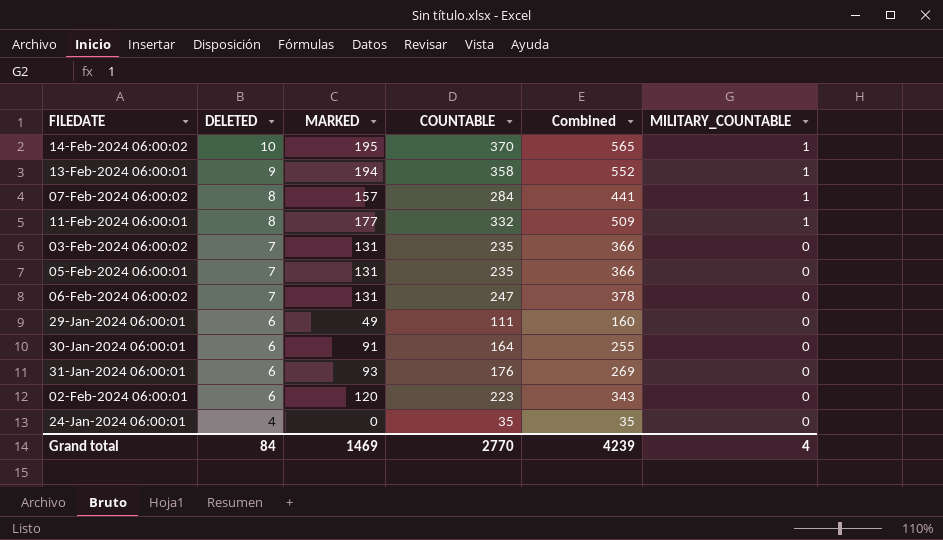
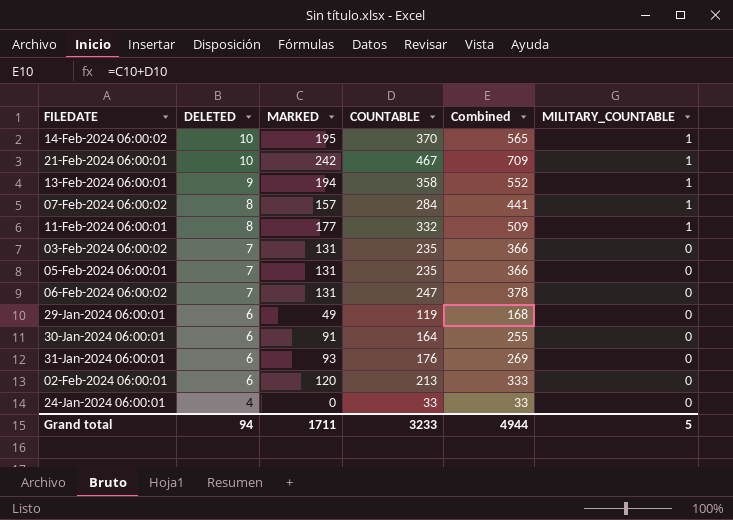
row 21-Feb-2024 06:00:01: none -> 10 | 242 | 467 | 709 | 1
29-Jan-2024 06:00:01 | COUNTABLE: 111 -> 119
29-Jan-2024 06:00:01 | Combined: 160 -> 168
02-Feb-2024 06:00:01 | COUNTABLE: 223 -> 213
02-Feb-2024 06:00:01 | Combined: 343 -> 333
24-Jan-2024 06:00:01 | COUNTABLE: 35 -> 33
24-Jan-2024 06:00:01 | Combined: 35 -> 33
Grand total | DELETED: 84 -> 94
Grand total | MARKED: 1469 -> 1711
Grand total | COUNTABLE: 2770 -> 3233
Grand total | Combined: 4239 -> 4944
Grand total | MILITARY_COUNTABLE: 4 -> 5

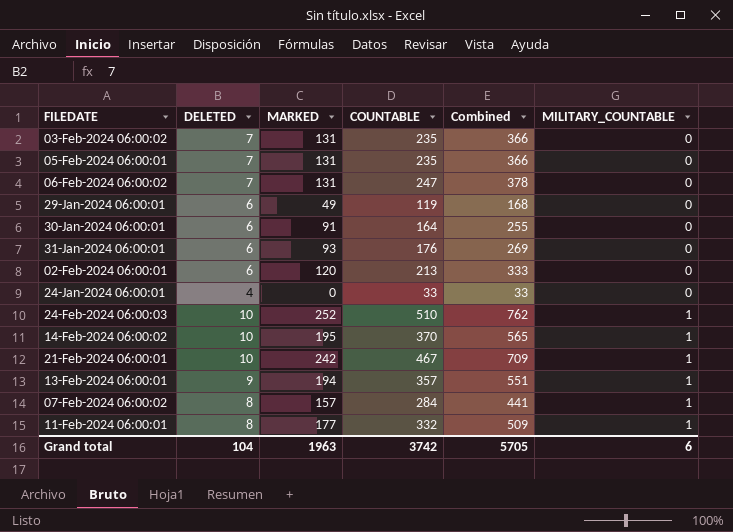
row order: DELETED descending -> MILITARY_COUNTABLE ascending
row 24-Feb-2024 06:00:03: none -> 10 | 252 | 510 | 762 | 1
13-Feb-2024 06:00:01 | COUNTABLE: 358 -> 357
13-Feb-2024 06:00:01 | Combined: 552 -> 551
Grand total | DELETED: 94 -> 104
Grand total | MARKED: 1711 -> 1963
Grand total | COUNTABLE: 3233 -> 3742
Grand total | Combined: 4944 -> 5705
Grand total | MILITARY_COUNTABLE: 5 -> 6

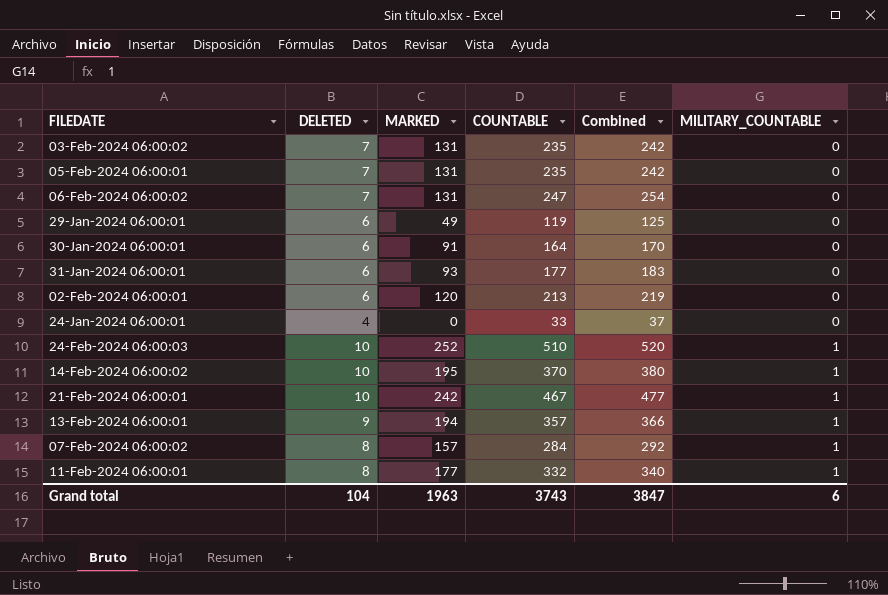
column Combined | formula: [MARKED] + [COUNTABLE] -> [DELETED] + [COUNTABLE]
31-Jan-2024 06:00:01 | COUNTABLE: 176 -> 177
Grand total | COUNTABLE: 3742 -> 3743
Grand total | Combined: 5705 -> 3847

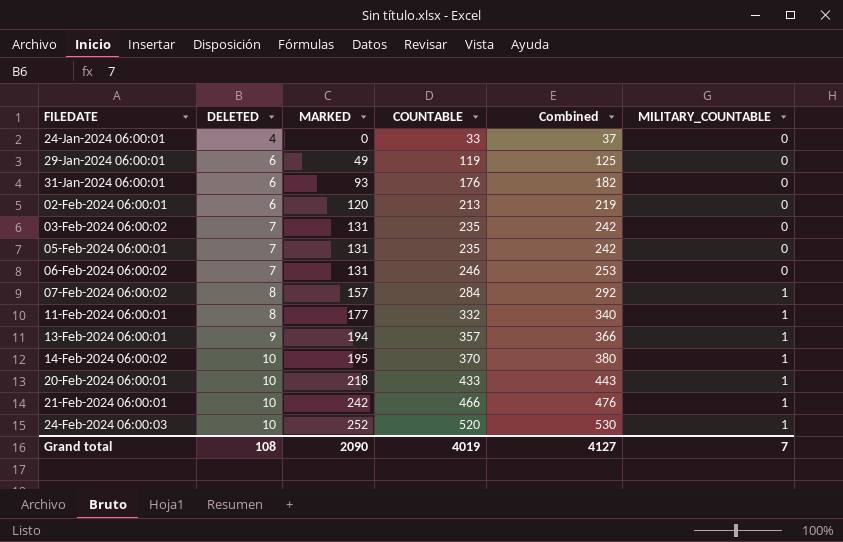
row order: MILITARY_COUNTABLE ascending -> FILEDATE ascending
row 30-Jan-2024 06:00:01: 6 | 91 | 164 | 170 | 0 -> none
31-Jan-2024 06:00:01 | COUNTABLE: 177 -> 176
31-Jan-2024 06:00:01 | Combined: 183 -> 182
06-Feb-2024 06:00:02 | COUNTABLE: 247 -> 246
06-Feb-2024 06:00:02 | Combined: 254 -> 253
row 20-Feb-2024 06:00:01: none -> 10 | 218 | 433 | 443 | 1
21-Feb-2024 06:00:01 | COUNTABLE: 467 -> 466
21-Feb-2024 06:00:01 | Combined: 477 -> 476
24-Feb-2024 06:00:03 | COUNTABLE: 510 -> 520
24-Feb-2024 06:00:03 | Combined: 520 -> 530
Grand total | DELETED: 104 -> 108
Grand total | MARKED: 1963 -> 2090
Grand total | COUNTABLE: 3743 -> 4019
Grand total | Combined: 3847 -> 4127
Grand total | MILITARY_COUNTABLE: 6 -> 7

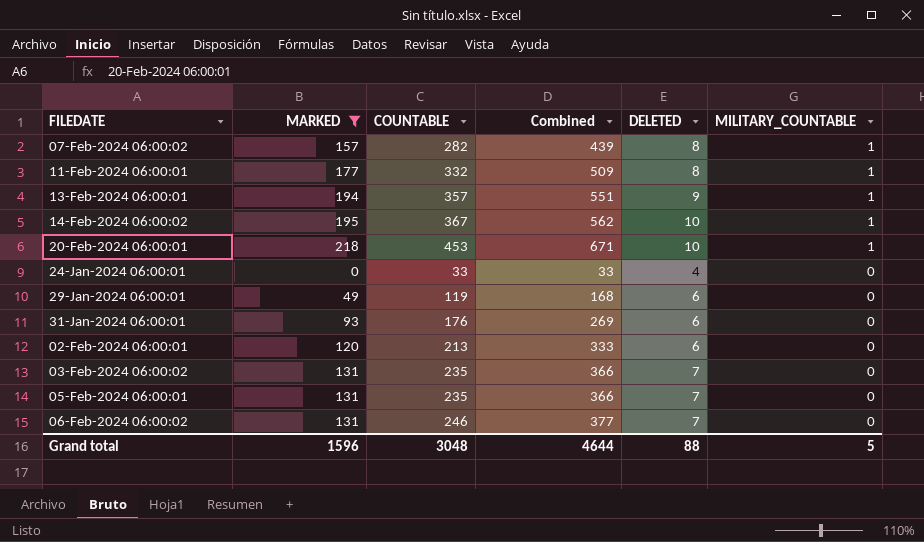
filter: none -> MARKED <= 218
row order: FILEDATE ascending -> MILITARY_COUNTABLE descending
column Combined | formula: [DELETED] + [COUNTABLE] -> [MARKED] + [COUNTABLE]
column DELETED | position: 2 -> 5
07-Feb-2024 06:00:02 | COUNTABLE: 284 -> 282
14-Feb-2024 06:00:02 | COUNTABLE: 370 -> 367
20-Feb-2024 06:00:01 | COUNTABLE: 433 -> 453
Grand total | MARKED: 2090 -> 1596
Grand total | COUNTABLE: 4019 -> 3048
Grand total | Combined: 4127 -> 4644
Grand total | DELETED: 108 -> 88
Grand total | MILITARY_COUNTABLE: 7 -> 5

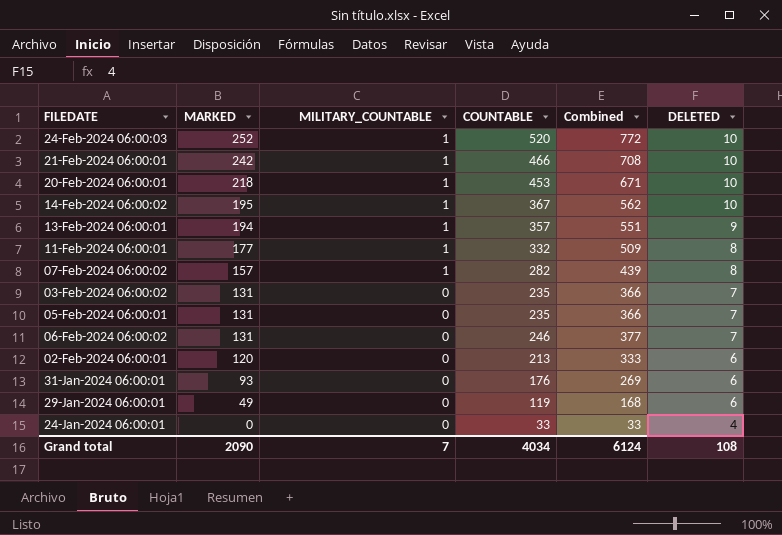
filter: MARKED <= 218 -> none
row order: MILITARY_COUNTABLE descending -> MARKED descending
column MILITARY_COUNTABLE | position: 6 -> 3
Grand total | MARKED: 1596 -> 2090
Grand total | MILITARY_COUNTABLE: 5 -> 7
Grand total | COUNTABLE: 3048 -> 4034
Grand total | Combined: 4644 -> 6124
Grand total | DELETED: 88 -> 108

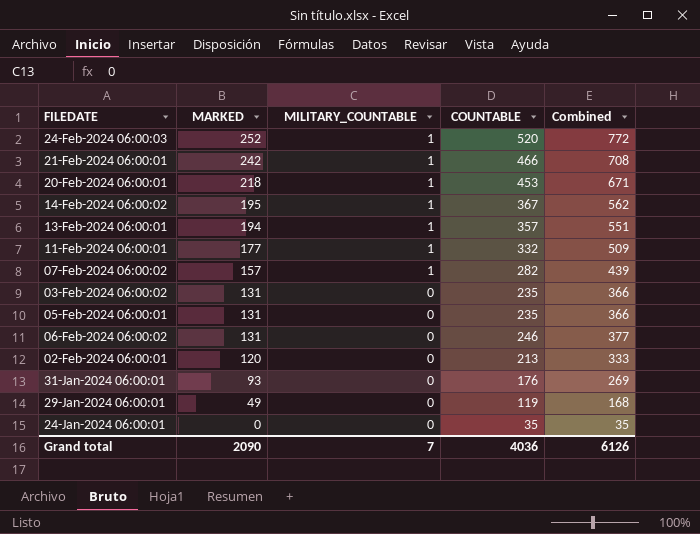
column DELETED | position: 6 -> none
24-Jan-2024 06:00:01 | COUNTABLE: 33 -> 35
24-Jan-2024 06:00:01 | Combined: 33 -> 35
Grand total | COUNTABLE: 4034 -> 4036
Grand total | Combined: 6124 -> 6126

